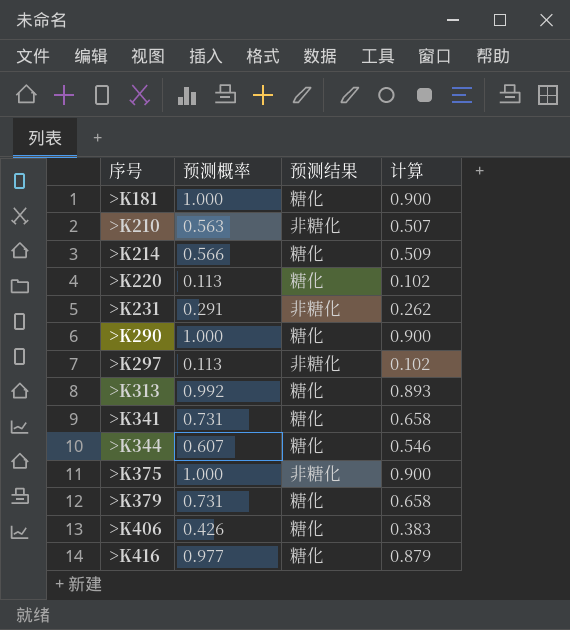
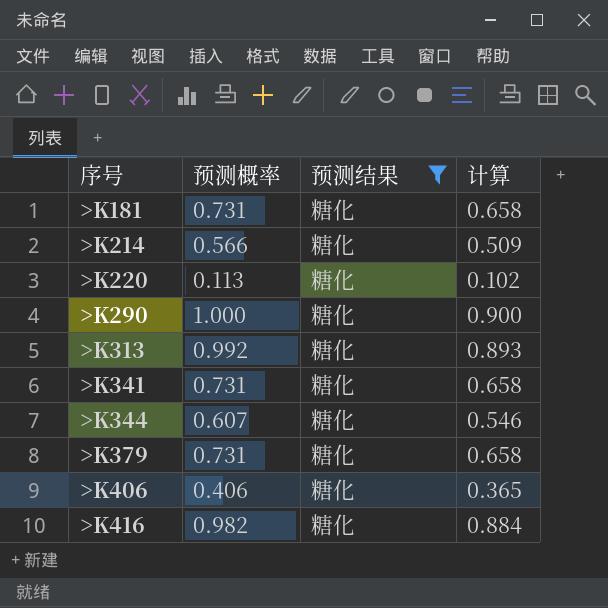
filter: none -> 预测结果 = 糖化
>K181 | 预测概率: 1.000 -> 0.731
>K181 | 计算: 0.900 -> 0.658
>K406 | 预测概率: 0.426 -> 0.406
>K406 | 计算: 0.383 -> 0.365
>K416 | 预测概率: 0.977 -> 0.982
>K416 | 计算: 0.879 -> 0.884

